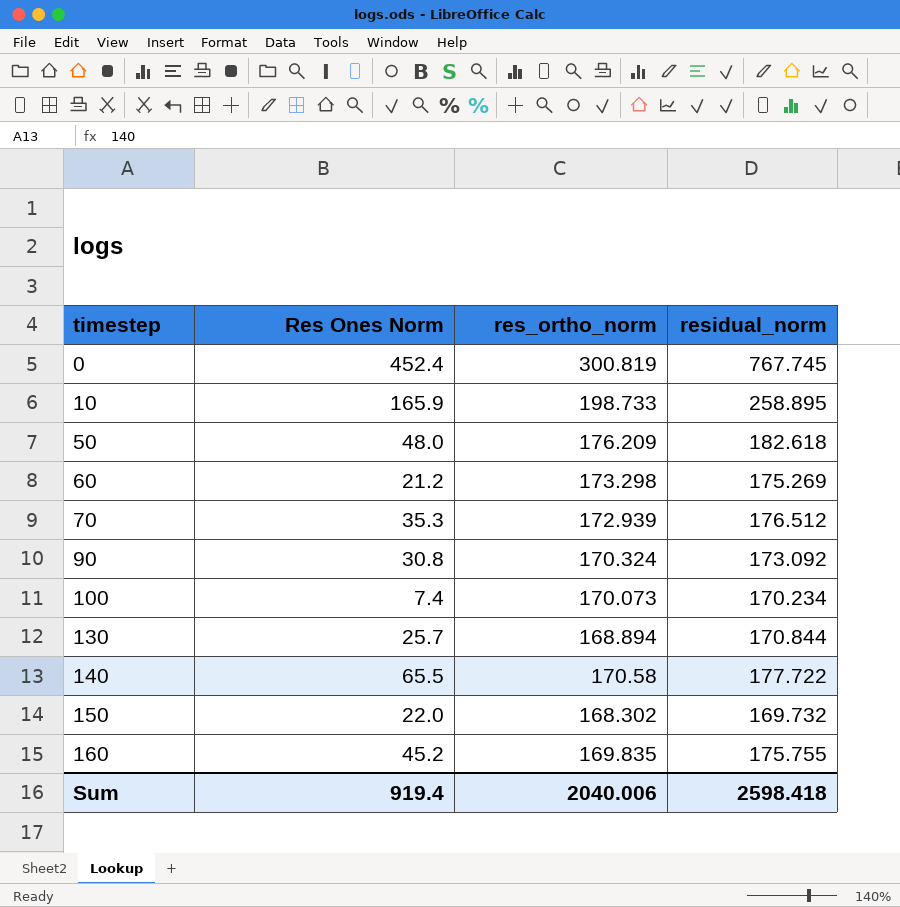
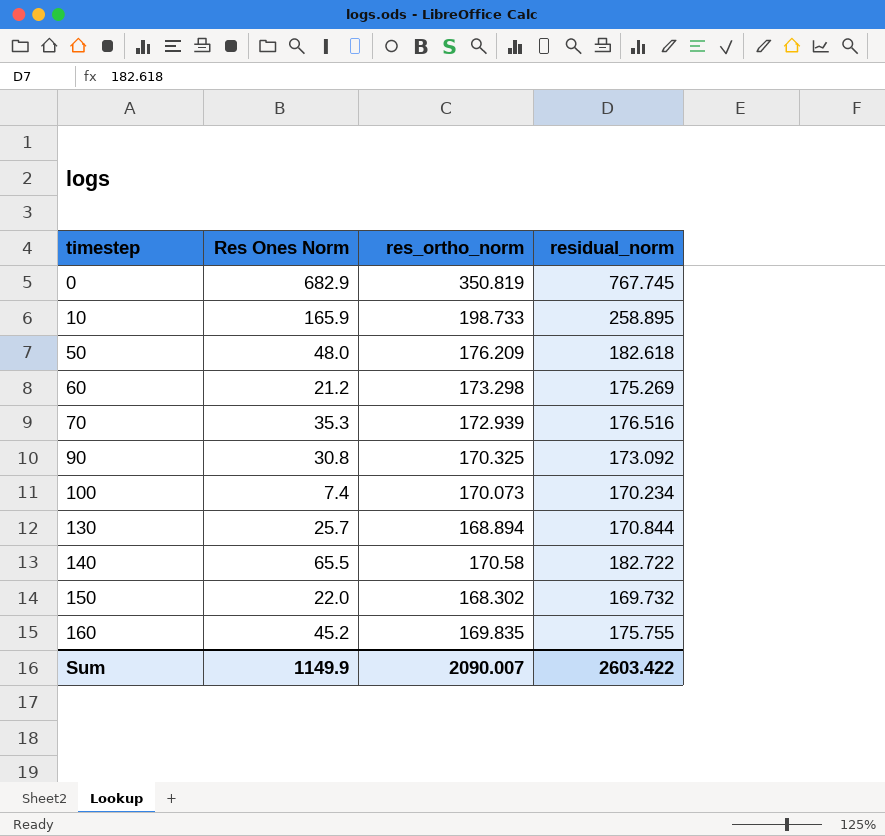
0 | Res Ones Norm: 452.4 -> 682.9
0 | res_ortho_norm: 300.819 -> 350.819
70 | residual_norm: 176.512 -> 176.516
90 | res_ortho_norm: 170.324 -> 170.325
140 | residual_norm: 177.722 -> 182.722
Sum | Res Ones Norm: 919.4 -> 1149.9
Sum | res_ortho_norm: 2040.006 -> 2090.007
Sum | residual_norm: 2598.418 -> 2603.422

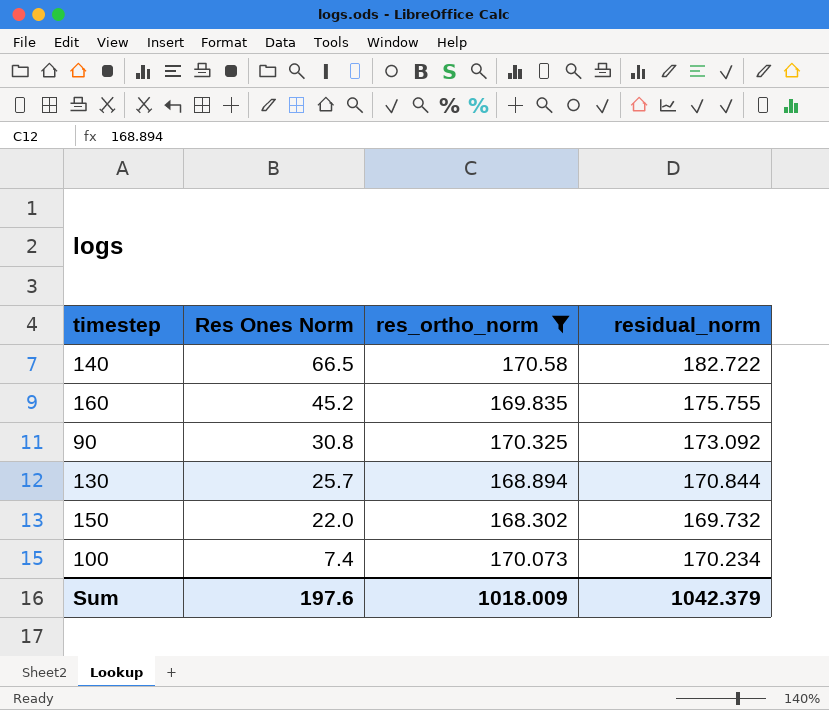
filter: none -> res_ortho_norm <= 170.58
row order: timestep ascending -> Res Ones Norm descending
140 | Res Ones Norm: 65.5 -> 66.5
Sum | Res Ones Norm: 1149.9 -> 197.6
Sum | res_ortho_norm: 2090.007 -> 1018.009
Sum | residual_norm: 2603.422 -> 1042.379

